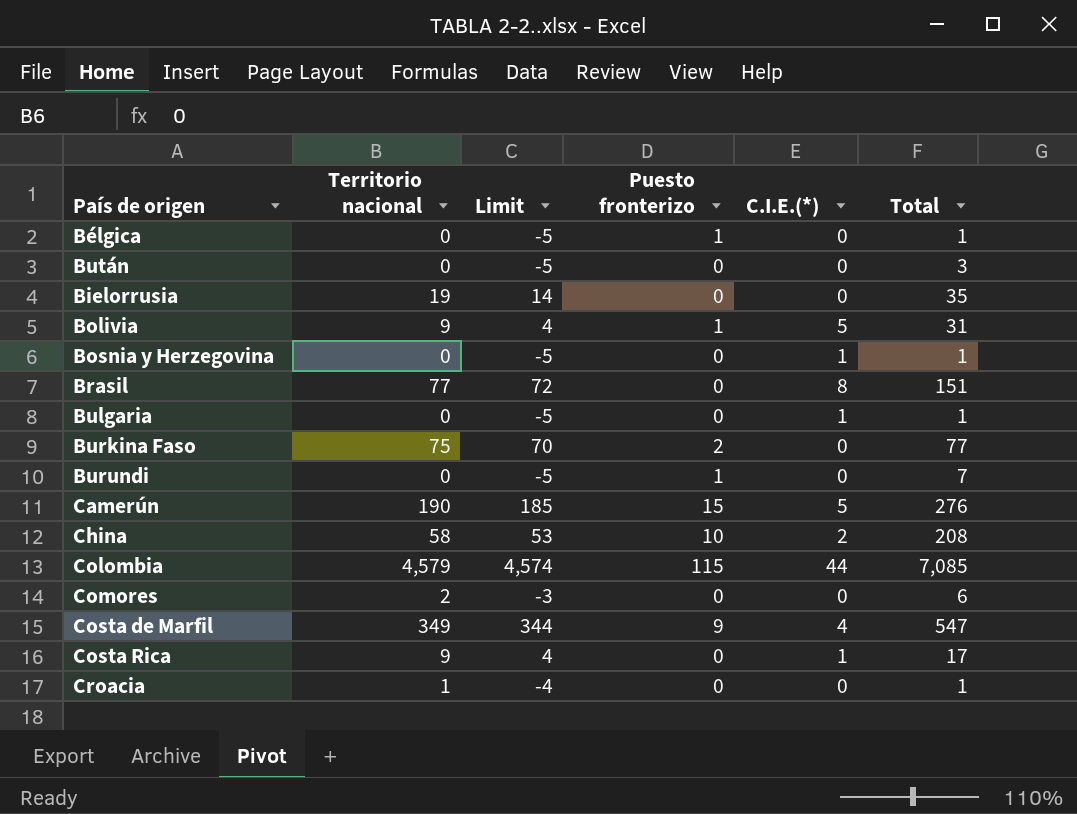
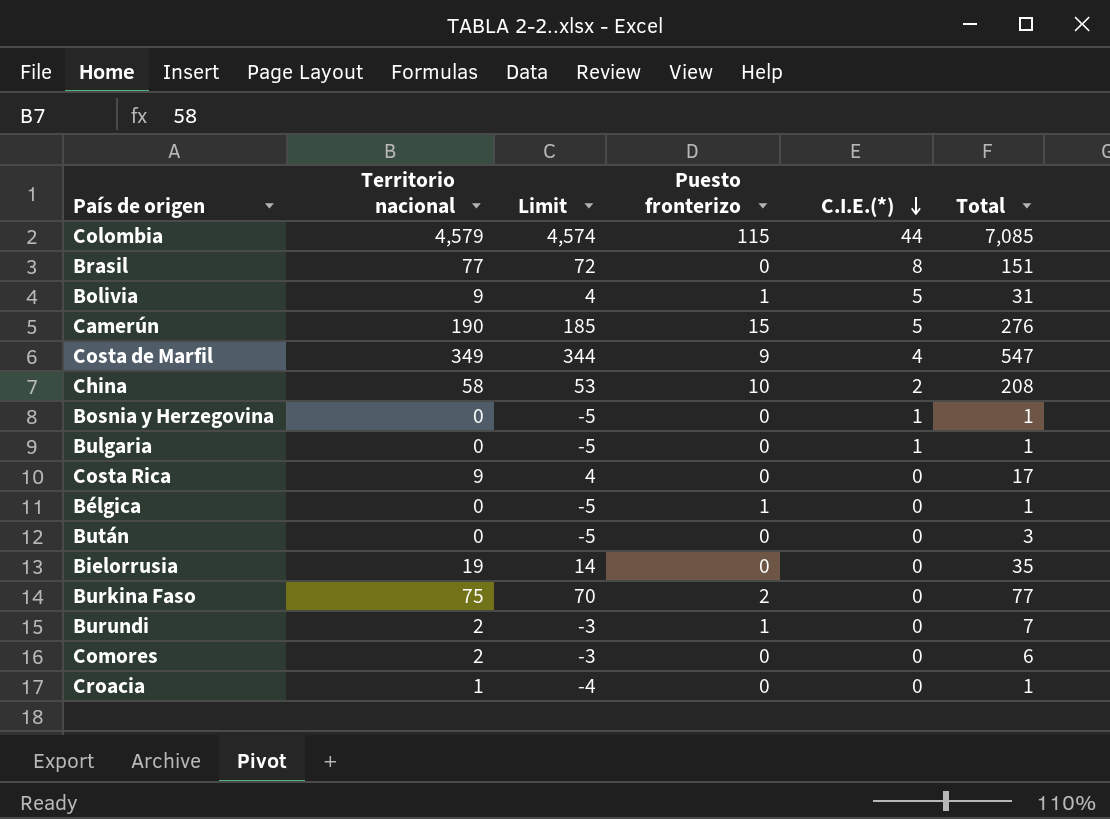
row order: none -> C.I.E.(*) descending
Costa Rica | C.I.E.(*): 1 -> 0
Burundi | Territorio nacional: 0 -> 2
Burundi | Limit: -5 -> -3

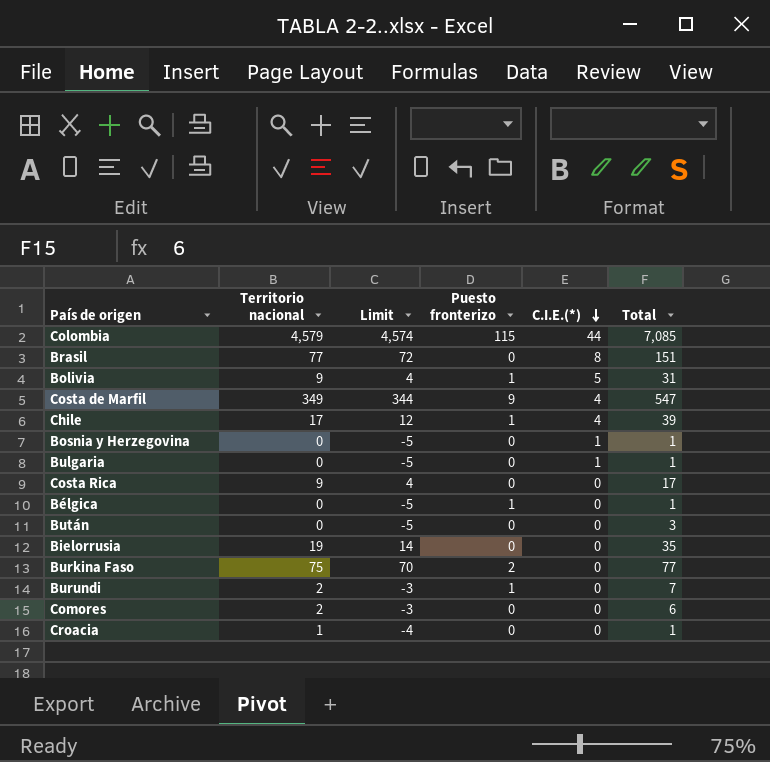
row Camerún: 190 | 185 | 15 | 5 | 276 -> none
row China: 58 | 53 | 10 | 2 | 208 -> none
row Chile: none -> 17 | 12 | 1 | 4 | 39

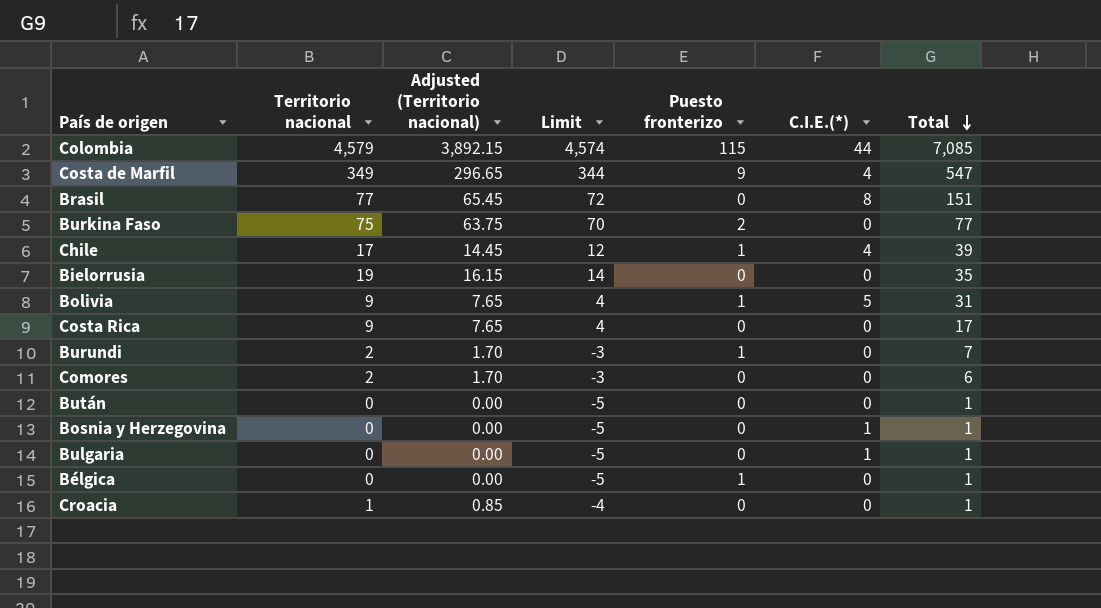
row order: C.I.E.(*) descending -> Total descending
column Adjusted (Territorio nacional) | formula: none -> [Territorio nacional] * 0.85
Bután | Total: 3 -> 1

